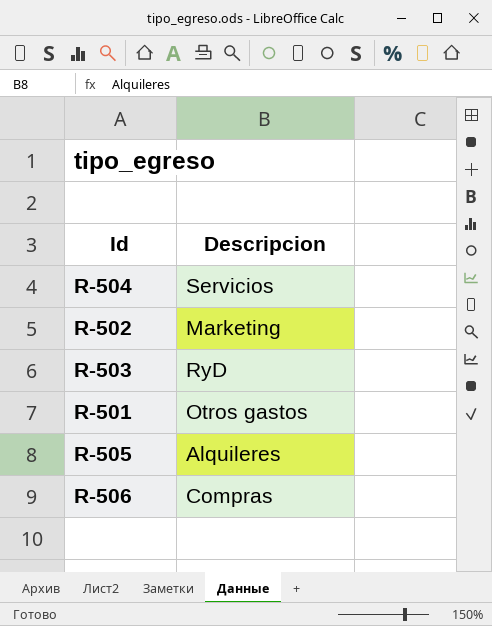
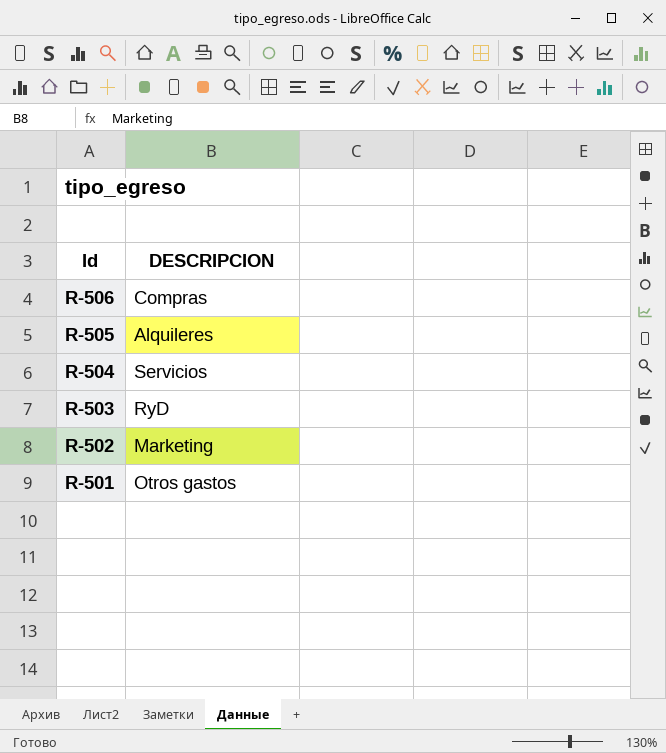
row order: none -> Id descending
column name: Descripcion -> DESCRIPCION

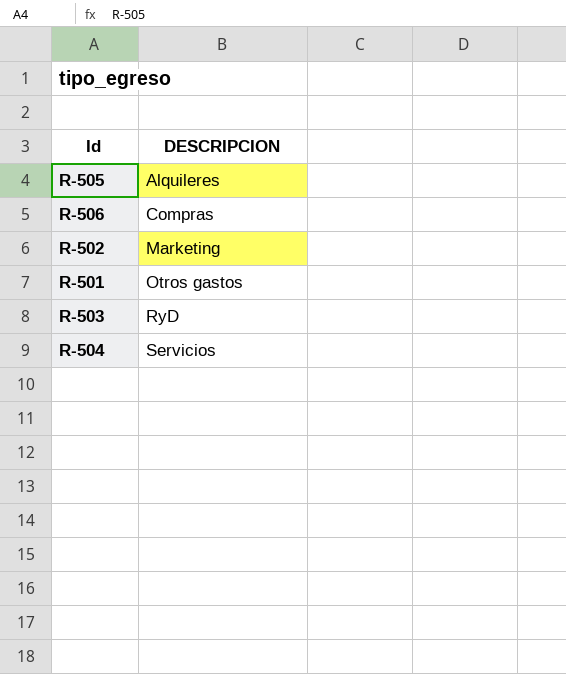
row order: Id descending -> DESCRIPCION ascending

